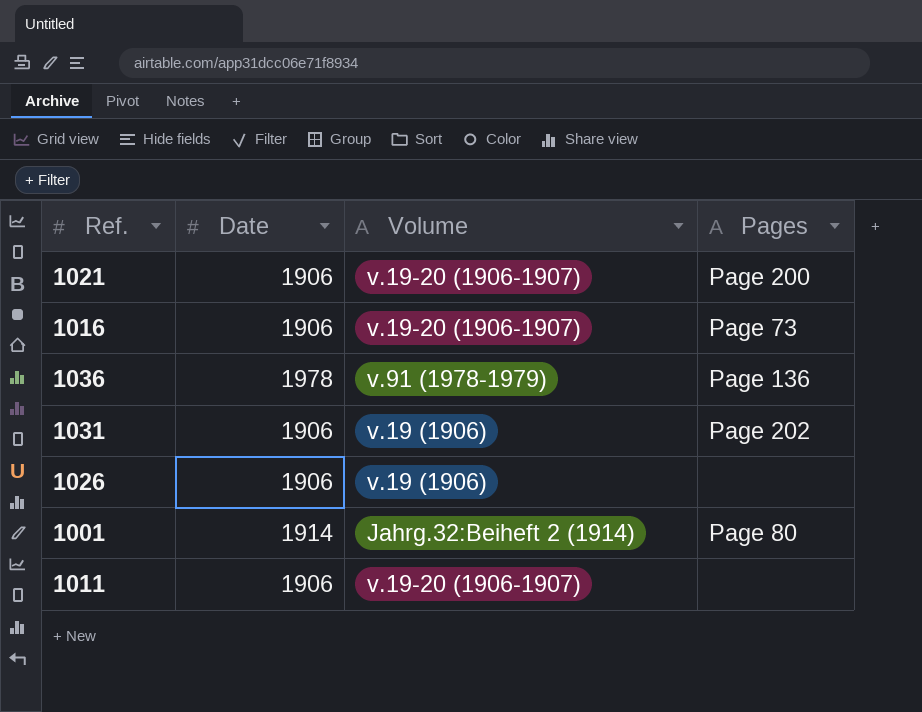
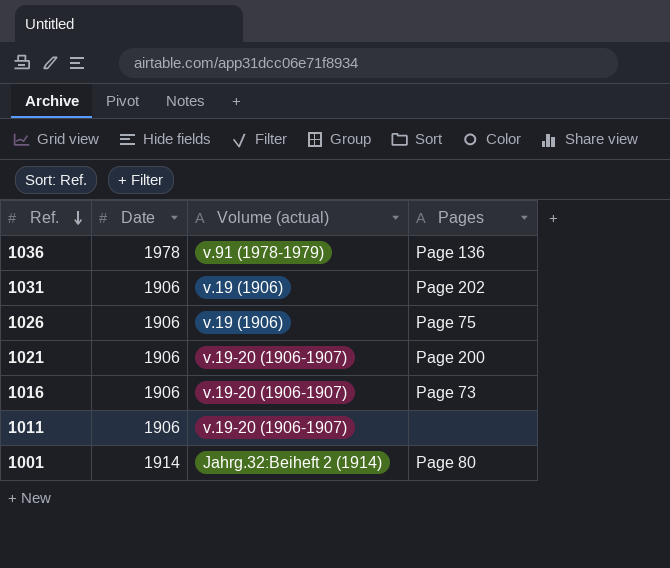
row order: none -> Ref. descending
column name: Volume -> Volume (actual)
1026 | Pages: none -> Page 75

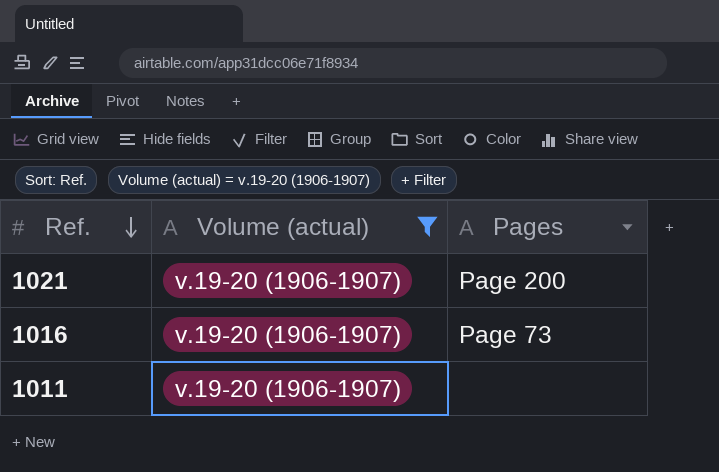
filter: none -> Volume (actual) = v.19-20 (1906-1907)
column Date | position: 2 -> none

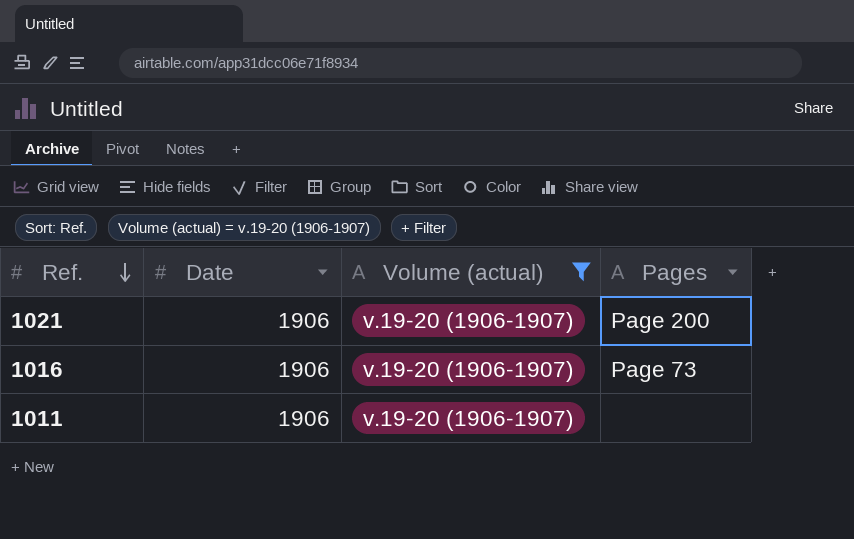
column Date | position: none -> 2

